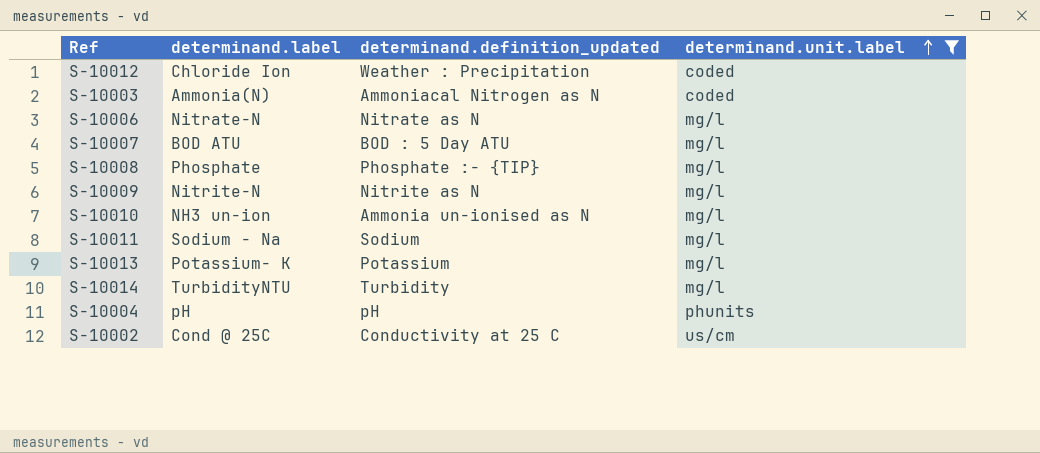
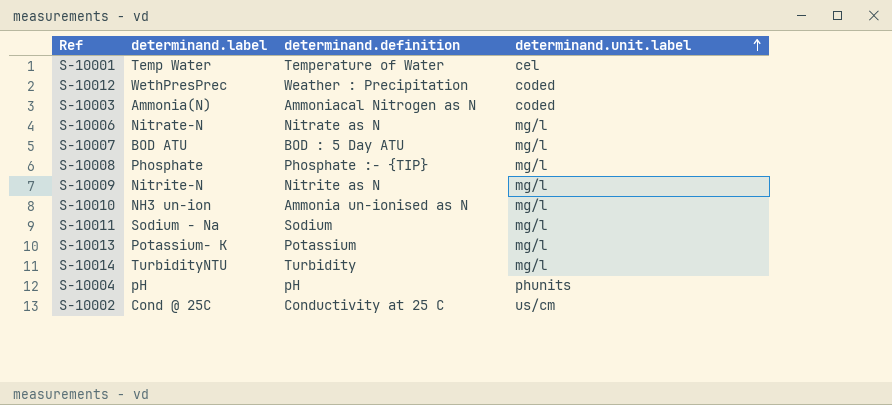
filter: determinand.unit.label != cel -> none
column name: determinand.definition_updated -> determinand.definition
S-10012 | determinand.label: Chloride Ion -> WethPresPrec

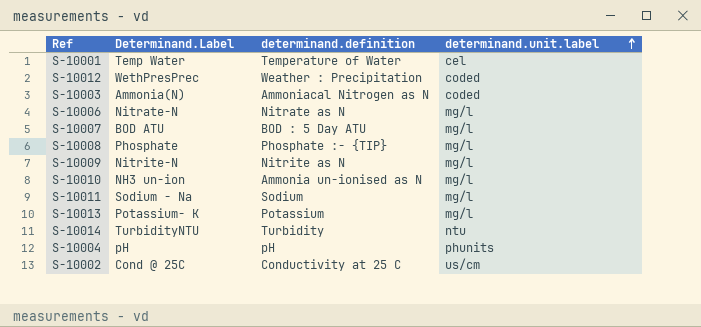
column name: determinand.label -> Determinand.Label
S-10014 | determinand.unit.label: mg/l -> ntu

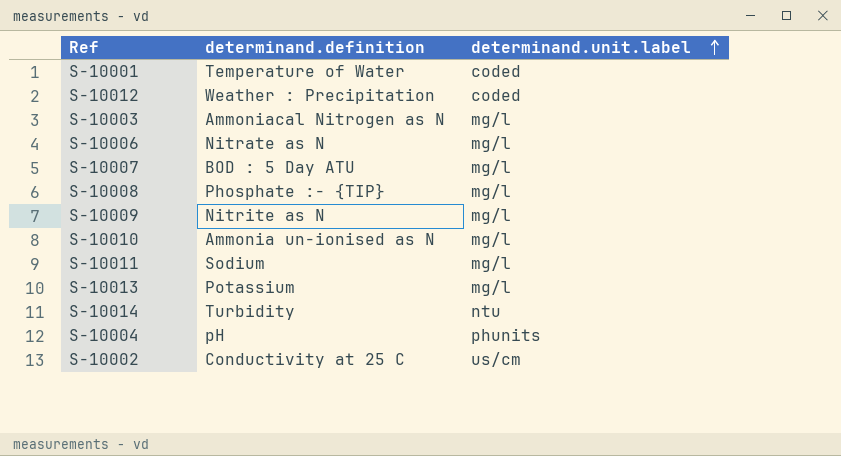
column Determinand.Label | position: 2 -> none
S-10001 | determinand.unit.label: cel -> coded
S-10003 | determinand.unit.label: coded -> mg/l

